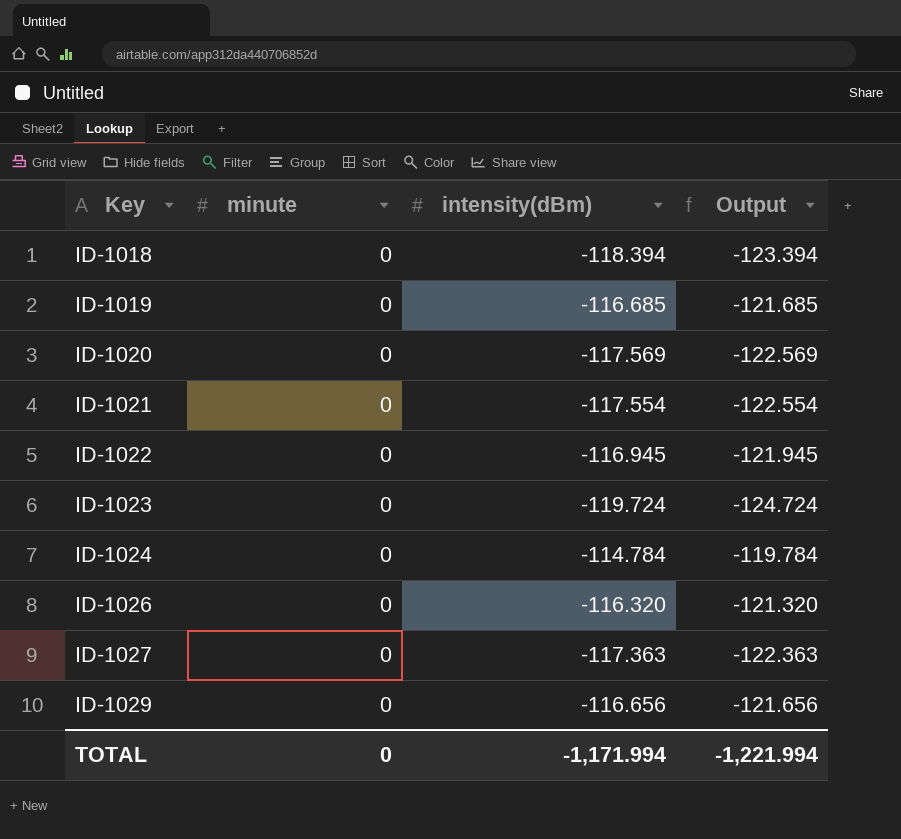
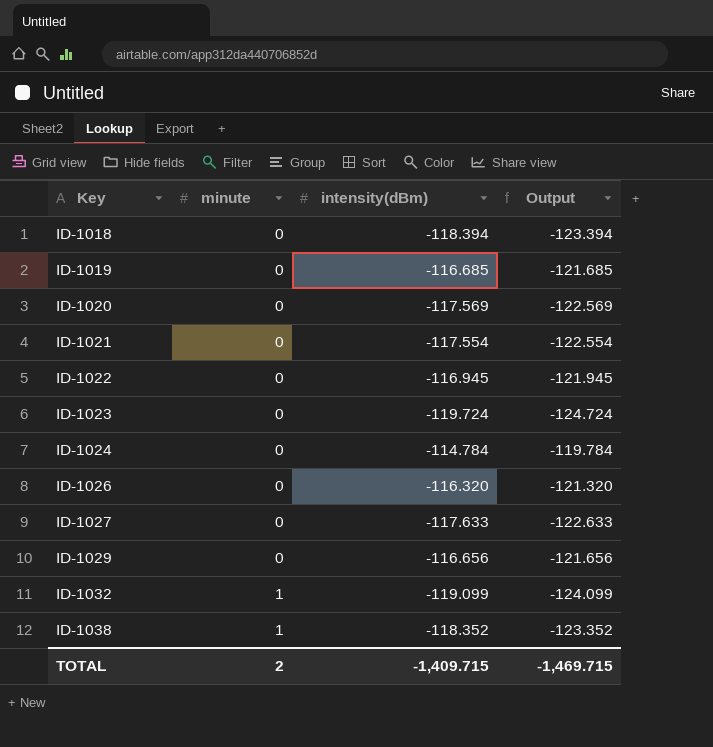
ID-1027 | intensity(dBm): -117.363 -> -117.633
ID-1027 | Output: -122.363 -> -122.633
row ID-1032: none -> 1 | -119.099 | -124.099
row ID-1038: none -> 1 | -118.352 | -123.352
TOTAL | minute: 0 -> 2
TOTAL | intensity(dBm): -1,171.994 -> -1,409.715
TOTAL | Output: -1,221.994 -> -1,469.715

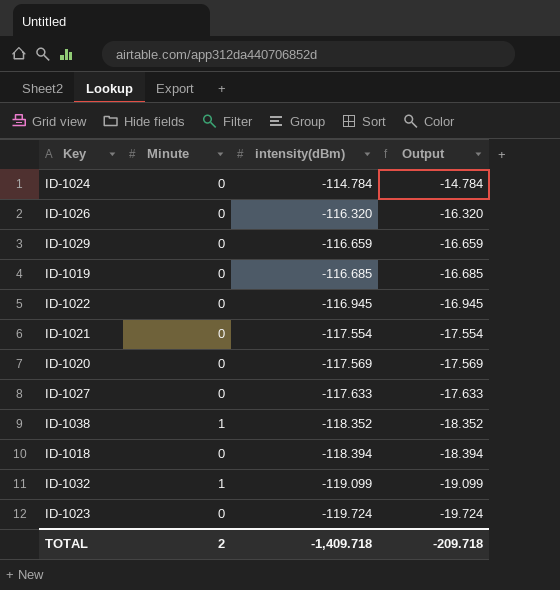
row order: Key ascending -> intensity(dBm) descending
column name: minute -> Minute
column Output | formula: [intensity(dBm)] - 5 -> [intensity(dBm)] + 100
ID-1029 | intensity(dBm): -116.656 -> -116.659
TOTAL | intensity(dBm): -1,409.715 -> -1,409.718
TOTAL | Output: -1,469.715 -> -209.718

